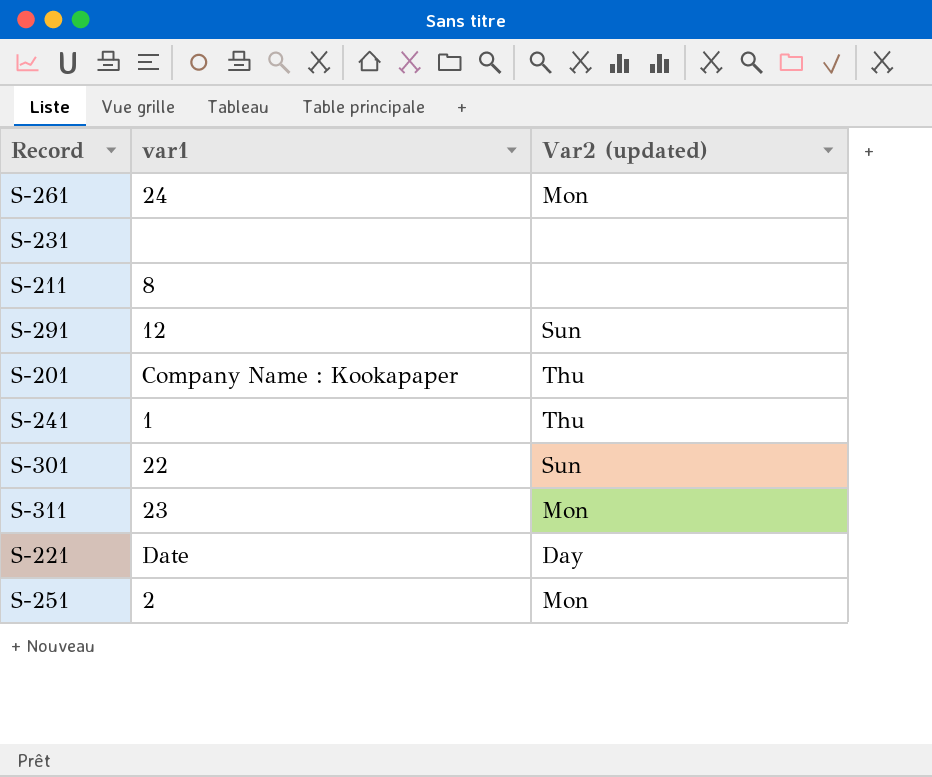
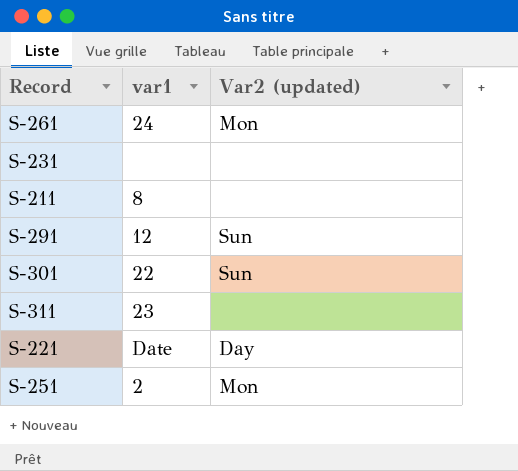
row S-201: Company Name : Kookapaper | Thu -> none
row S-241: 1 | Thu -> none
S-311 | Var2 (updated): Mon -> none

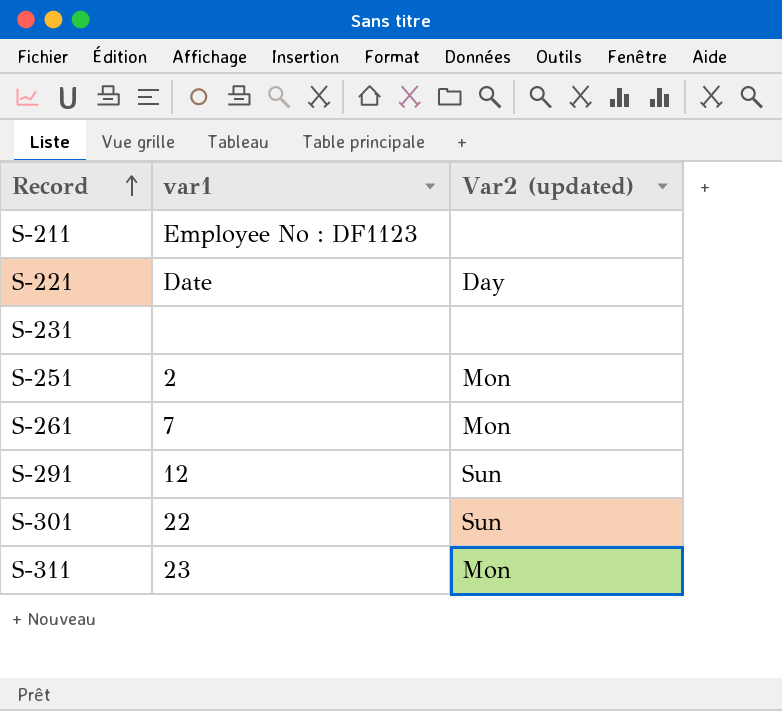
row order: none -> Record ascending
S-211 | var1: 8 -> Employee No : DF1123
S-261 | var1: 24 -> 7
S-311 | Var2 (updated): none -> Mon

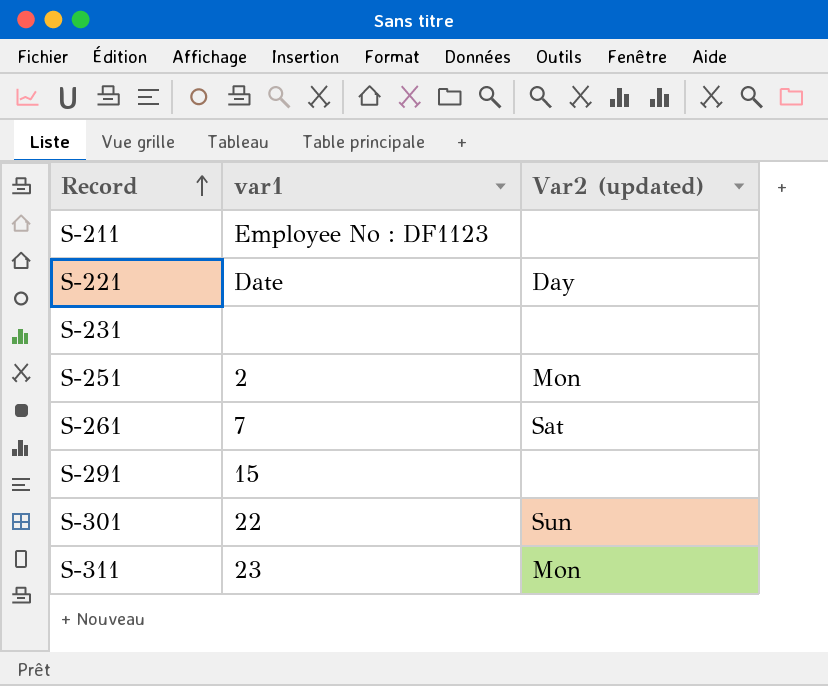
S-261 | Var2 (updated): Mon -> Sat
S-291 | var1: 12 -> 15
S-291 | Var2 (updated): Sun -> none

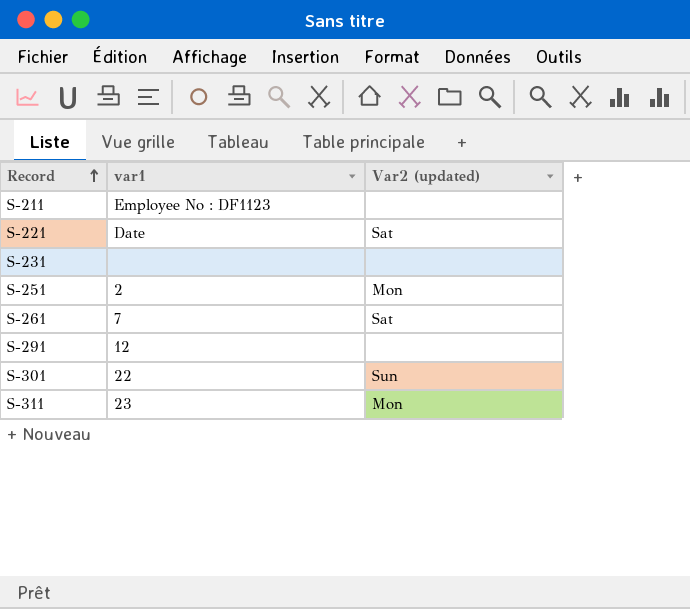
S-221 | Var2 (updated): Day -> Sat
S-291 | var1: 15 -> 12

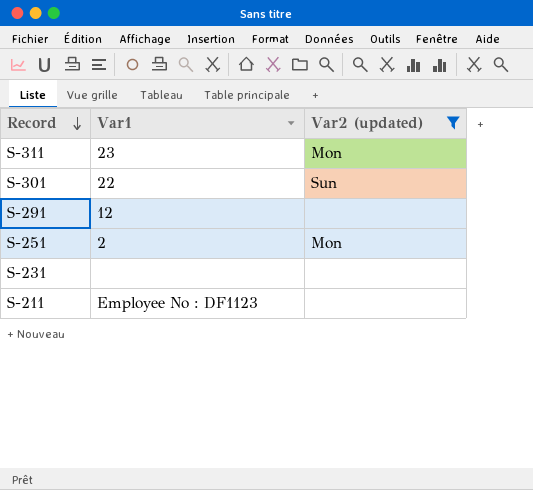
filter: none -> Var2 (updated) != Sat
row order: Record ascending -> Record descending
column name: var1 -> Var1

